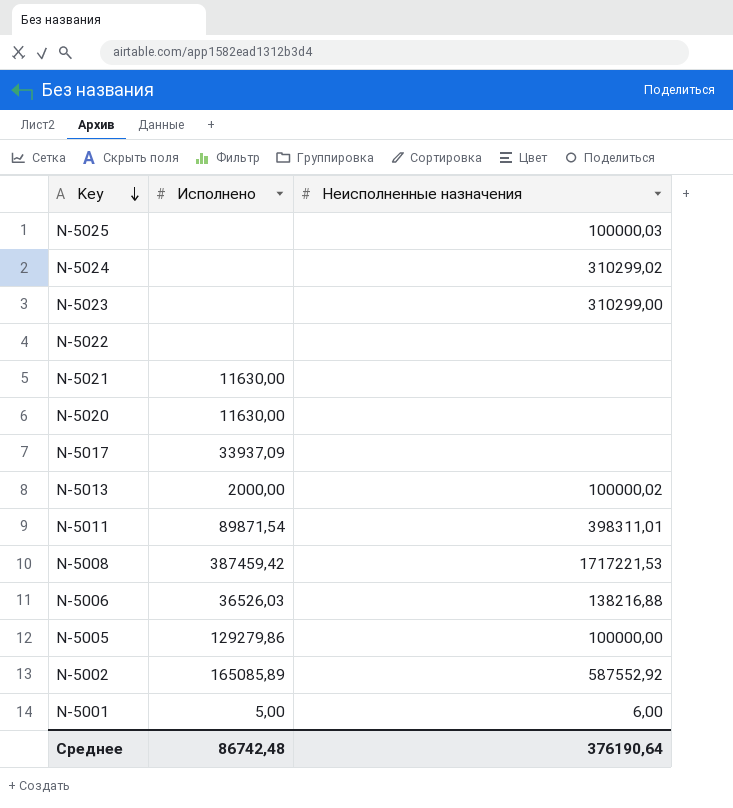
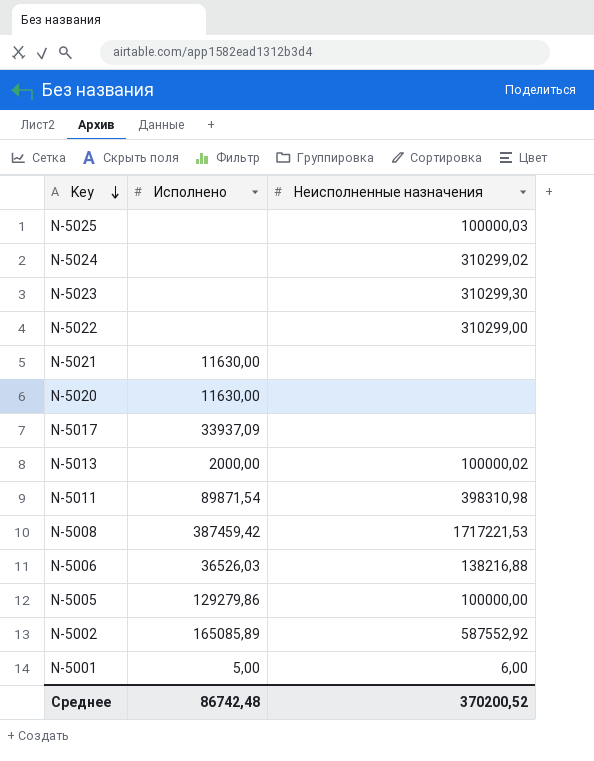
N-5023 | Неисполненные назначения: 310299,00 -> 310299,30
N-5022 | Неисполненные назначения: none -> 310299,00
N-5011 | Неисполненные назначения: 398311,01 -> 398310,98
Среднее | Неисполненные назначения: 376190,64 -> 370200,52

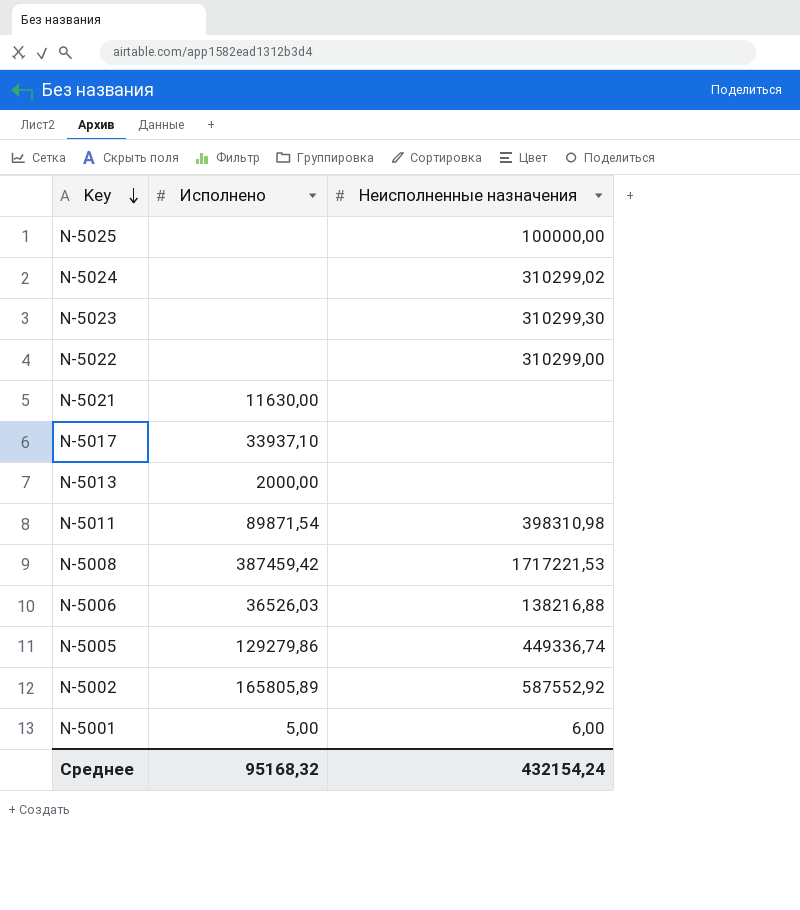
row N-5020: 11630,00 | none -> none
N-5025 | Неисполненные назначения: 100000,03 -> 100000,00
N-5017 | Исполнено: 33937,09 -> 33937,10
N-5013 | Неисполненные назначения: 100000,02 -> none
N-5005 | Неисполненные назначения: 100000,00 -> 449336,74
N-5002 | Исполнено: 165085,89 -> 165805,89
Среднее | Исполнено: 86742,48 -> 95168,32
Среднее | Неисполненные назначения: 370200,52 -> 432154,24

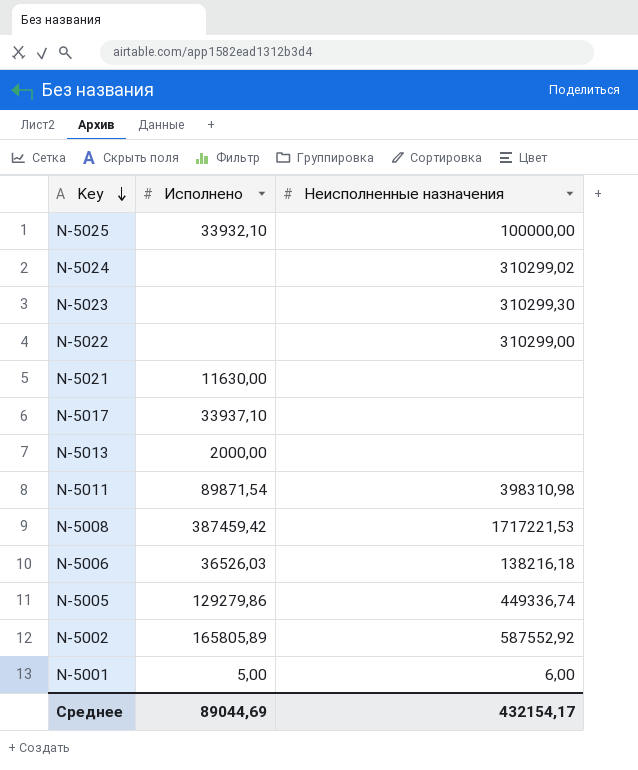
N-5025 | Исполнено: none -> 33932,10
N-5006 | Неисполненные назначения: 138216,88 -> 138216,18
Среднее | Исполнено: 95168,32 -> 89044,69
Среднее | Неисполненные назначения: 432154,24 -> 432154,17

